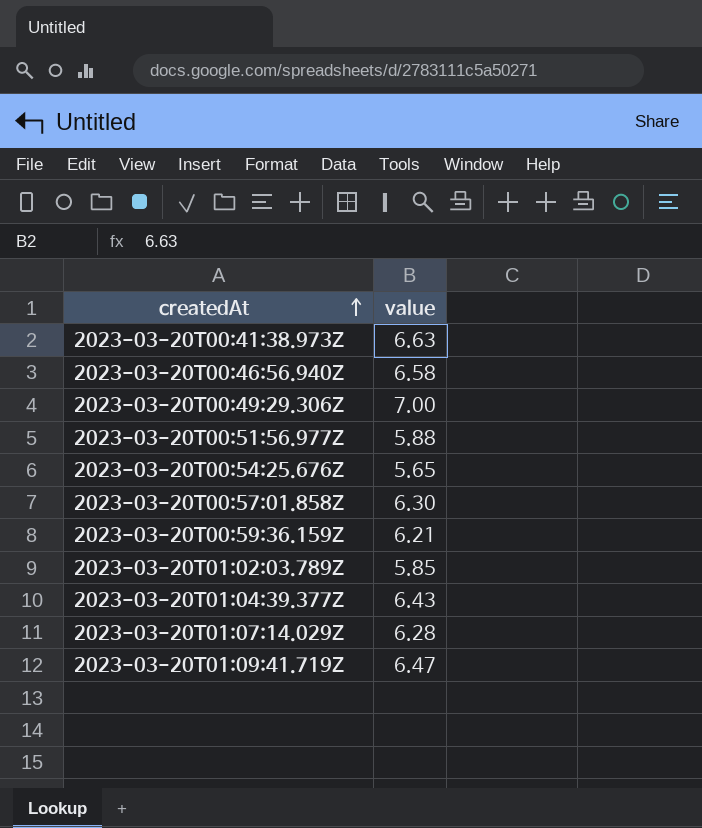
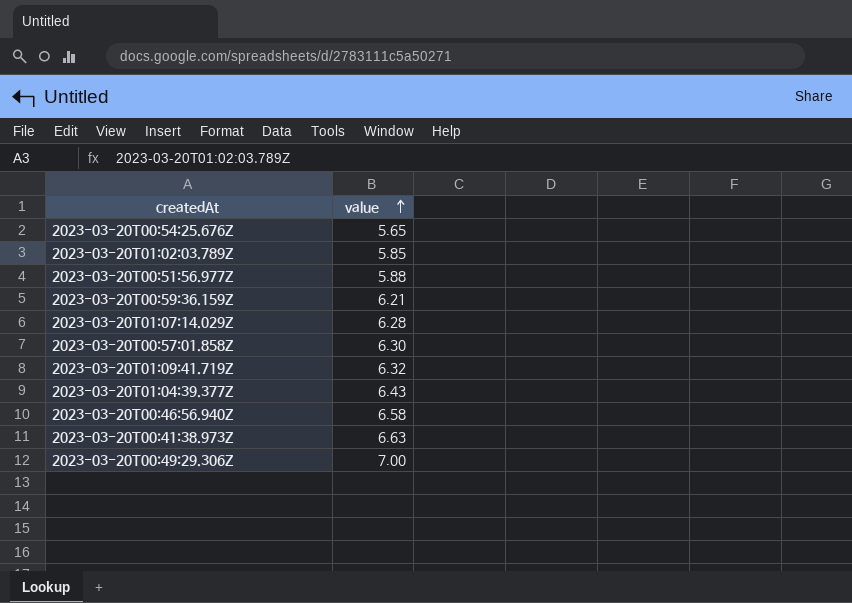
row order: createdAt ascending -> value ascending
2023-03-20T01:09:41.719Z | value: 6.47 -> 6.32

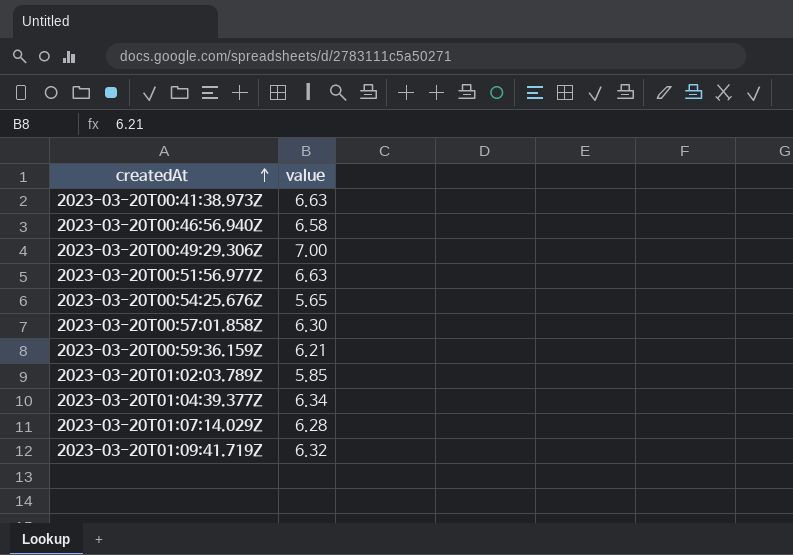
row order: value ascending -> createdAt ascending
2023-03-20T00:51:56.977Z | value: 5.88 -> 6.63
2023-03-20T01:04:39.377Z | value: 6.43 -> 6.34

